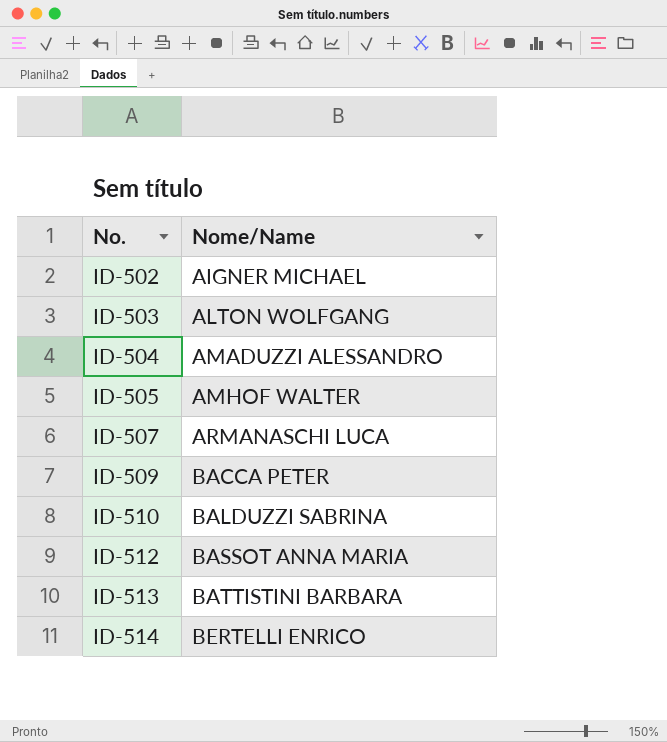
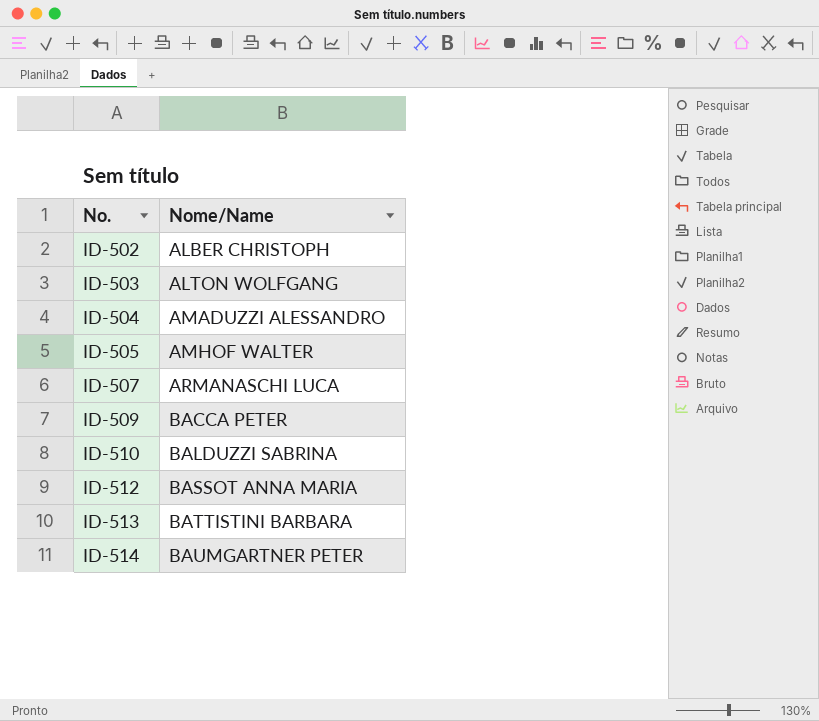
ID-502 | Nome/Name: AIGNER MICHAEL -> ALBER CHRISTOPH
ID-514 | Nome/Name: BERTELLI ENRICO -> BAUMGARTNER PETER

